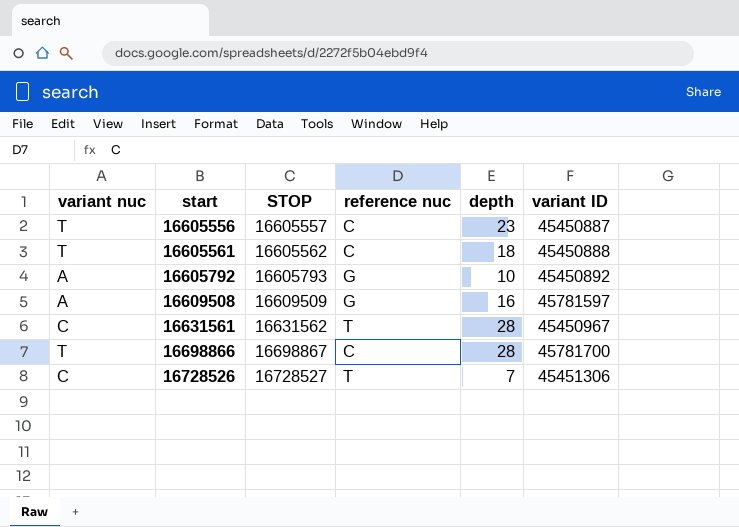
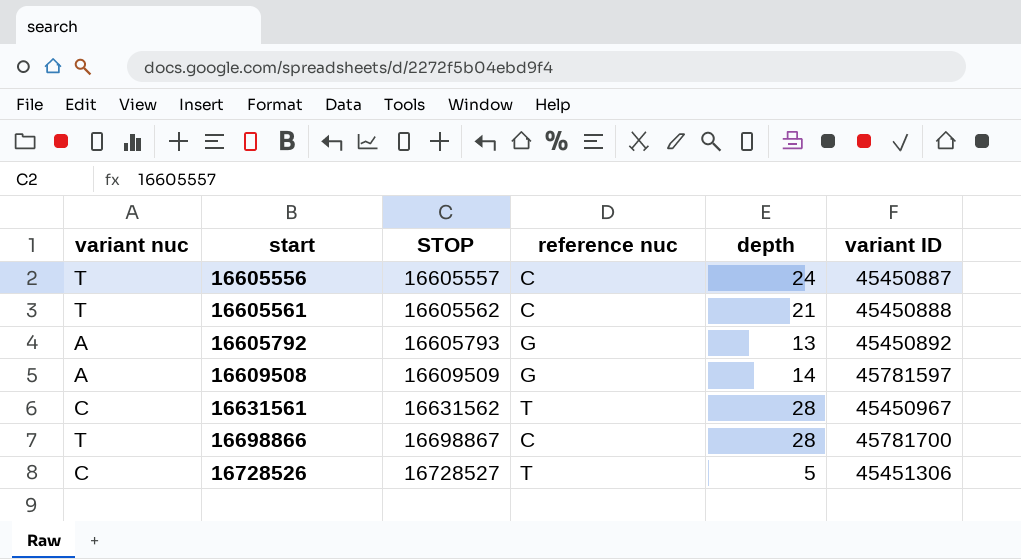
16605556 | depth: 23 -> 24
16605561 | depth: 18 -> 21
16605792 | depth: 10 -> 13
16609508 | depth: 16 -> 14
16728526 | depth: 7 -> 5

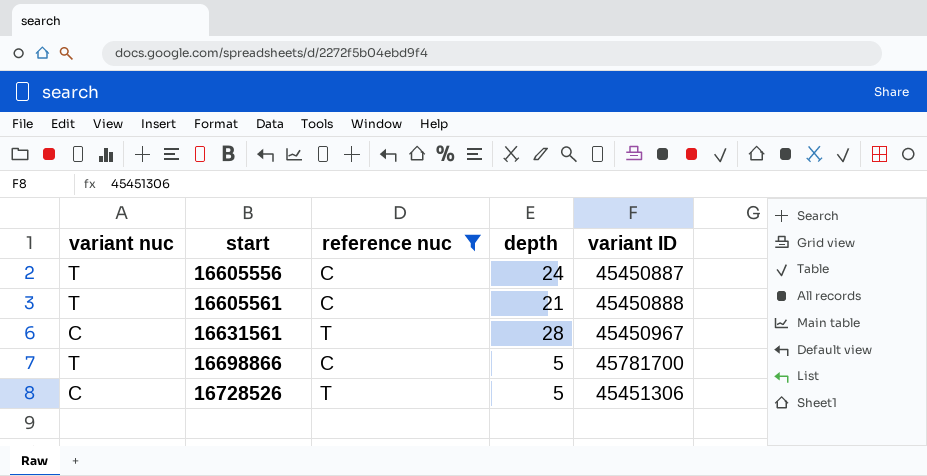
filter: none -> reference nuc != G
column STOP | position: 3 -> none
16698866 | depth: 28 -> 5

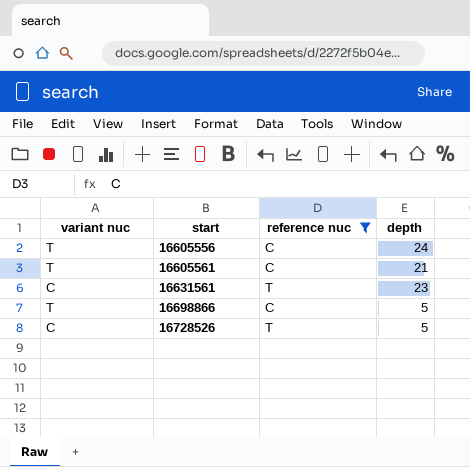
column variant ID | position: 5 -> none
16631561 | depth: 28 -> 23

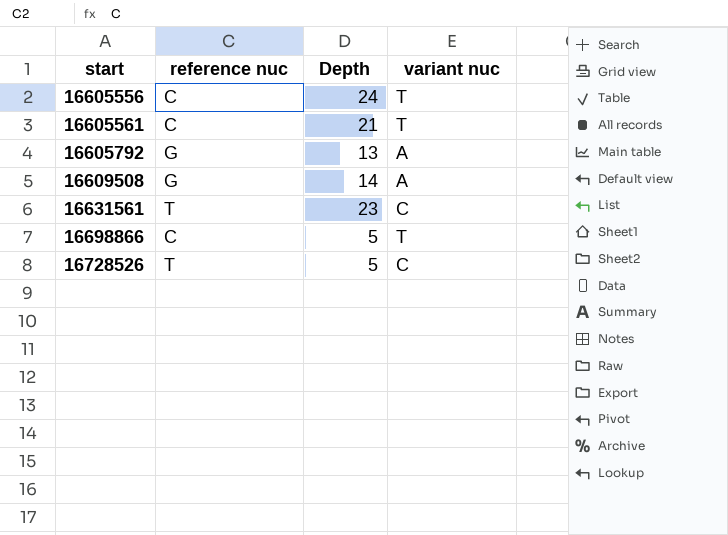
filter: reference nuc != G -> none
column name: depth -> Depth
column variant nuc | position: 1 -> 4

